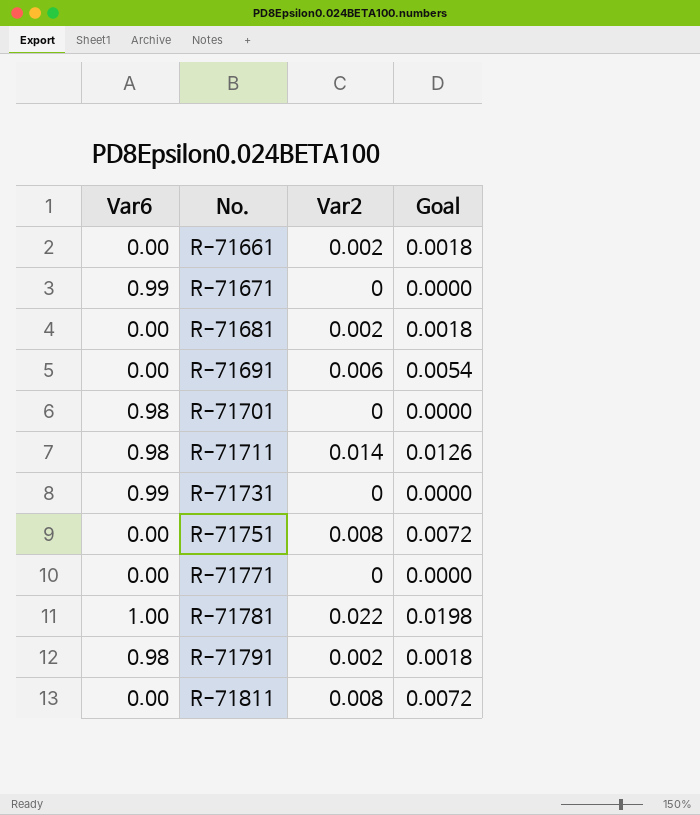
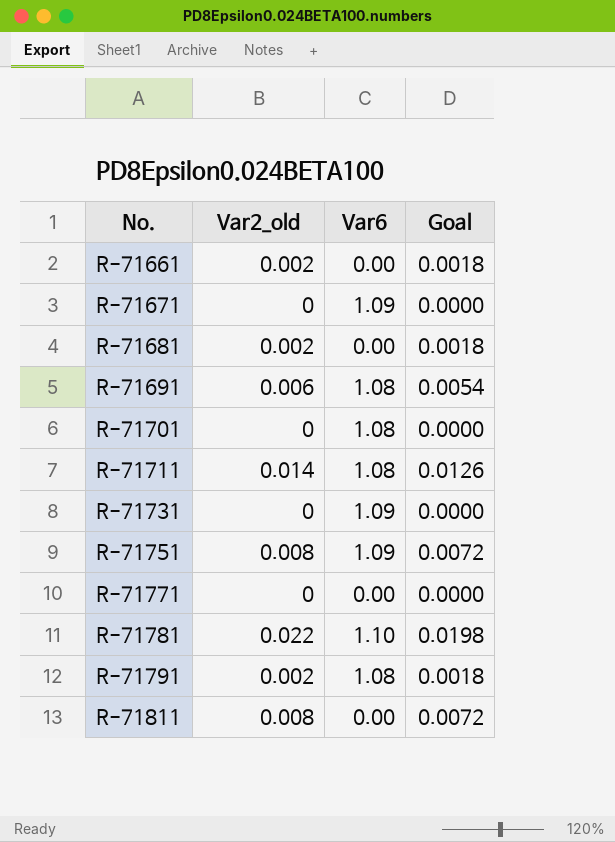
column name: Var2 -> Var2_old
column Var6 | position: 1 -> 3
R-71671 | Var6: 0.99 -> 1.09
R-71691 | Var6: 0.00 -> 1.08
R-71701 | Var6: 0.98 -> 1.08
R-71711 | Var6: 0.98 -> 1.08
R-71731 | Var6: 0.99 -> 1.09
R-71751 | Var6: 0.00 -> 1.09
R-71781 | Var6: 1.00 -> 1.10
R-71791 | Var6: 0.98 -> 1.08

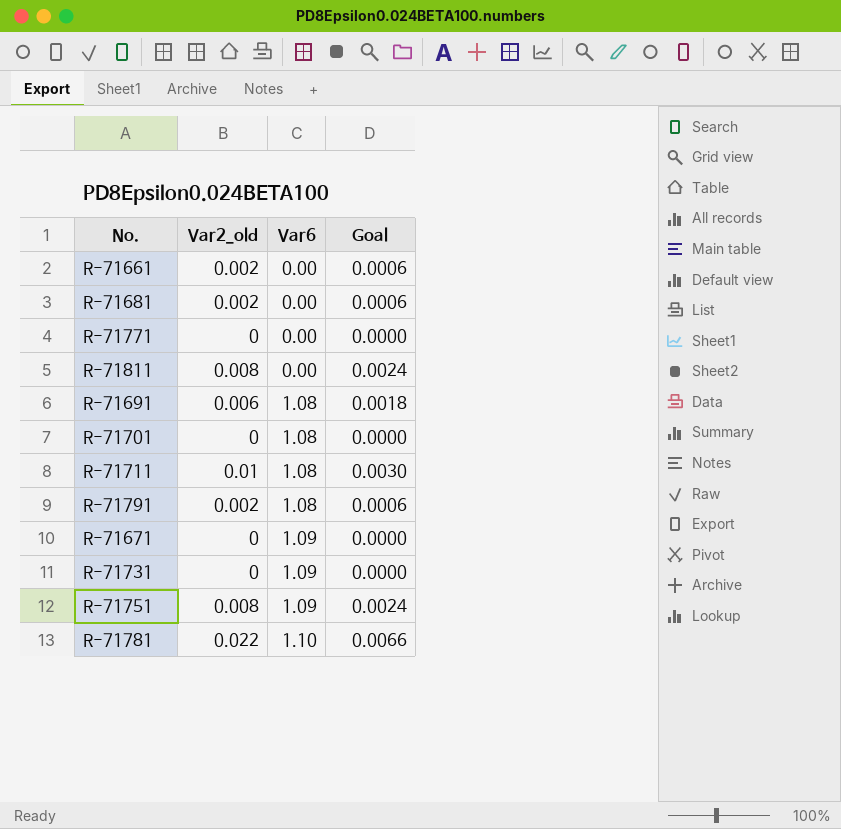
row order: No. ascending -> Var6 ascending
column Goal | formula: [Var2_old] * 0.9 -> [Var2_old] * 0.3
R-71711 | Var2_old: 0.014 -> 0.01

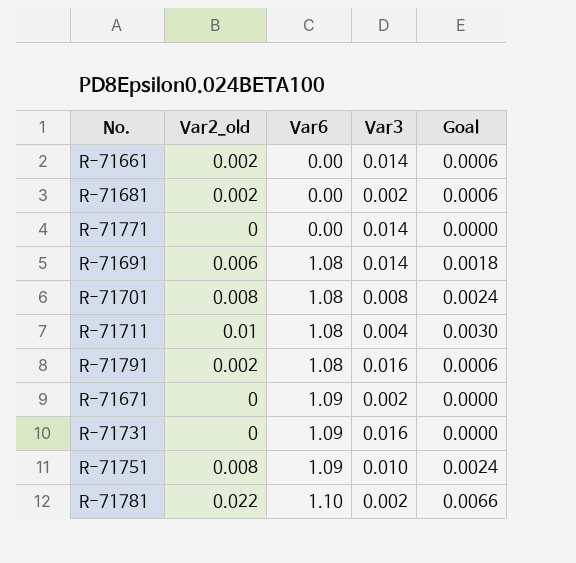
column Var3 | position: none -> 4
row R-71811: 0.008 | 0.00 | 0.0024 -> none
R-71701 | Var2_old: 0 -> 0.008
R-71701 | Goal: 0.0000 -> 0.0024

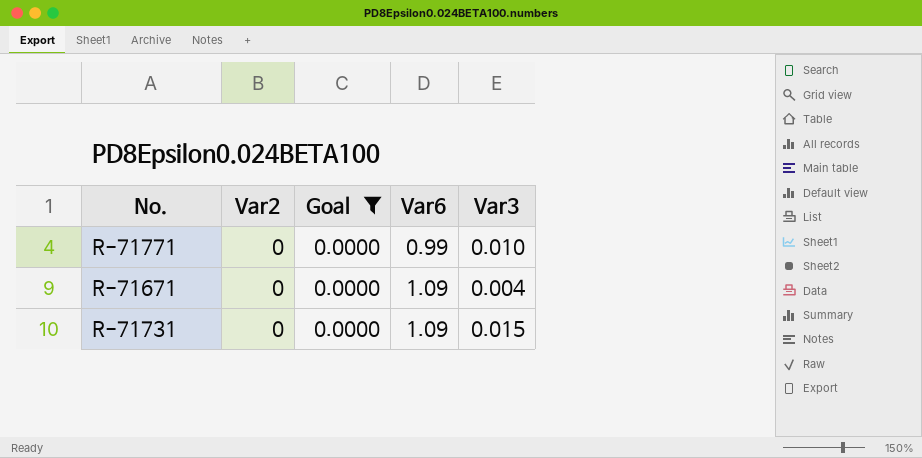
filter: none -> Goal = 0.0000
column name: Var2_old -> Var2
column Goal | position: 5 -> 3
R-71771 | Var6: 0.00 -> 0.99
R-71771 | Var3: 0.014 -> 0.010
R-71671 | Var3: 0.002 -> 0.004
R-71731 | Var3: 0.016 -> 0.015

